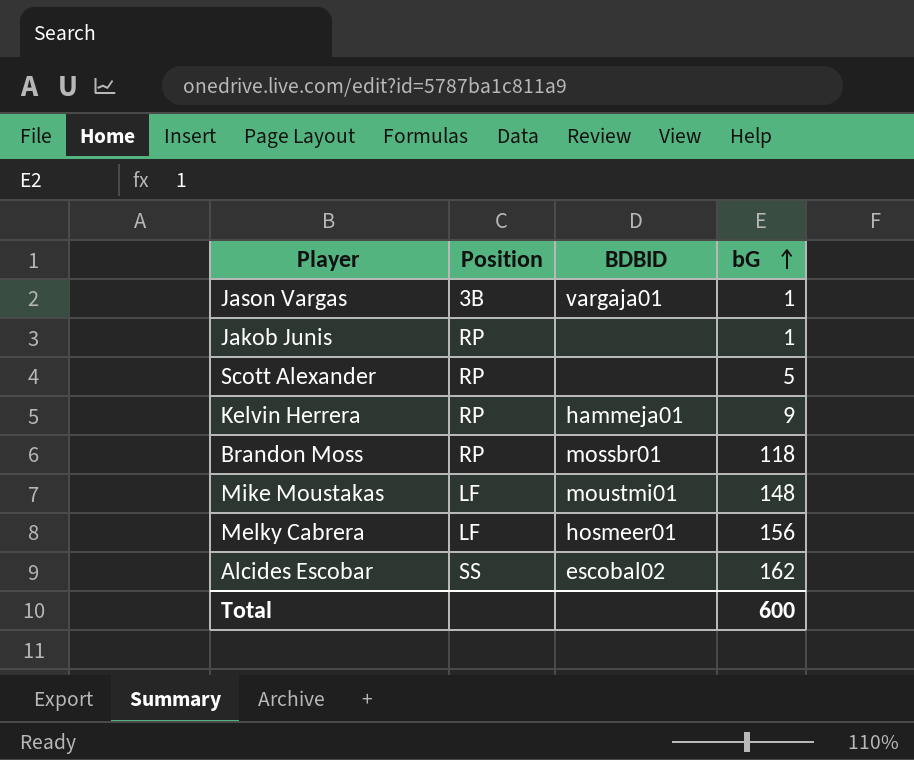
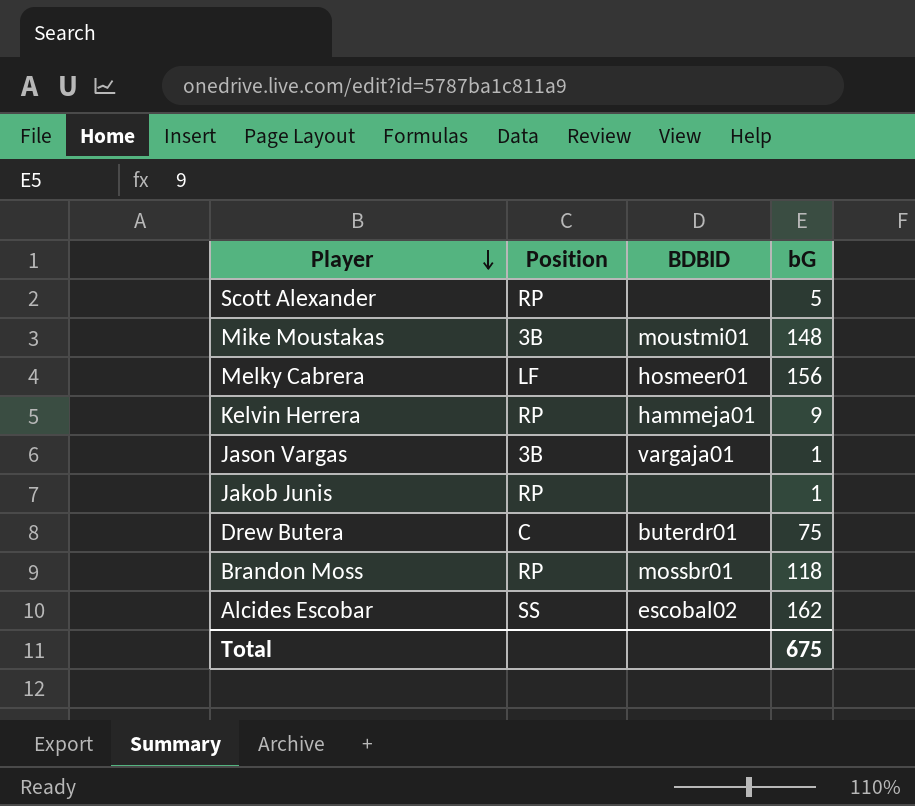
row order: bG ascending -> Player descending
Mike Moustakas | Position: LF -> 3B
row Drew Butera: none -> C | buterdr01 | 75
Total | bG: 600 -> 675

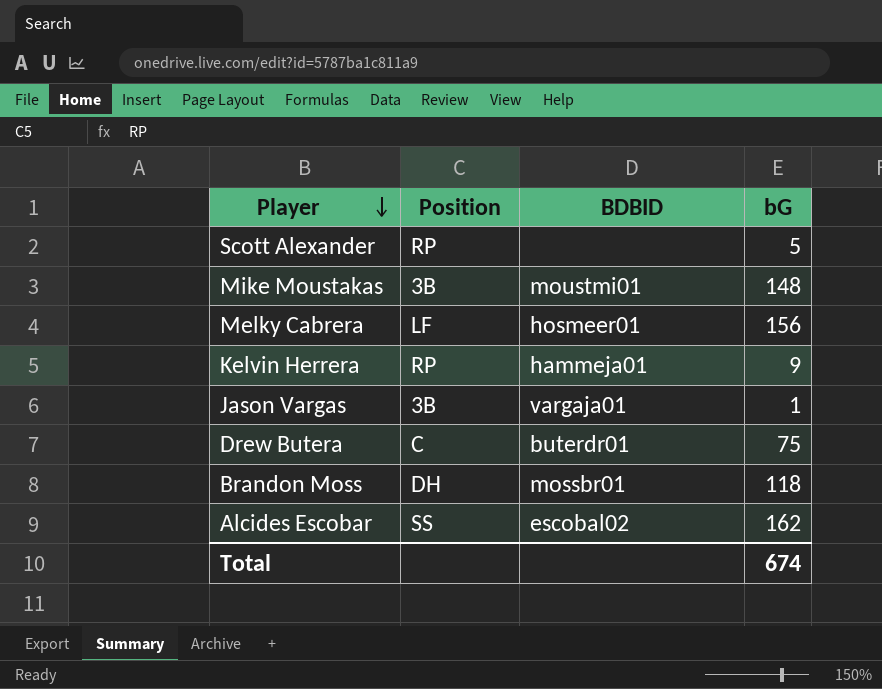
row Jakob Junis: RP | none | 1 -> none
Brandon Moss | Position: RP -> DH
Total | bG: 675 -> 674

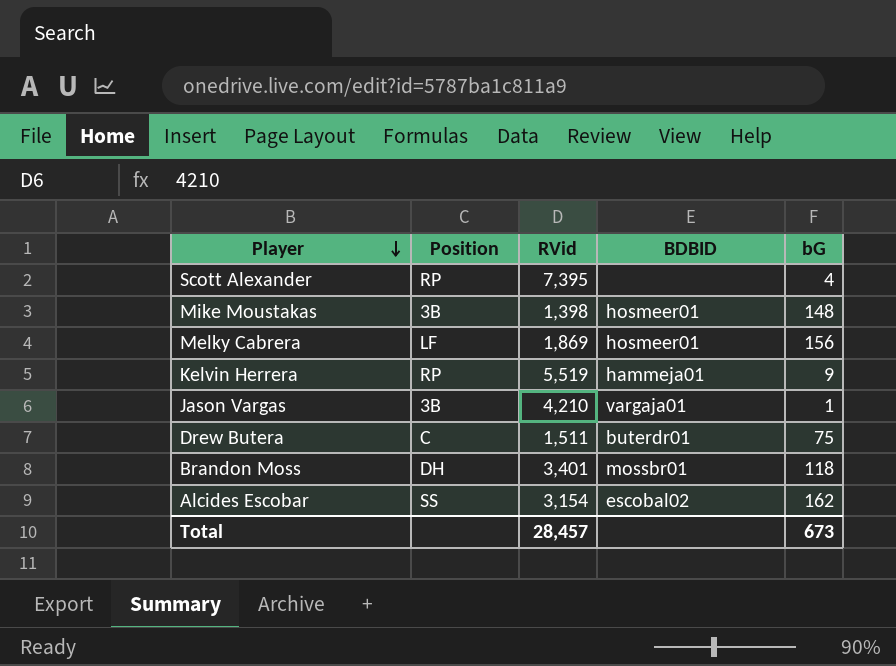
column RVid | position: none -> 3
Scott Alexander | bG: 5 -> 4
Mike Moustakas | BDBID: moustmi01 -> hosmeer01
Total | bG: 674 -> 673

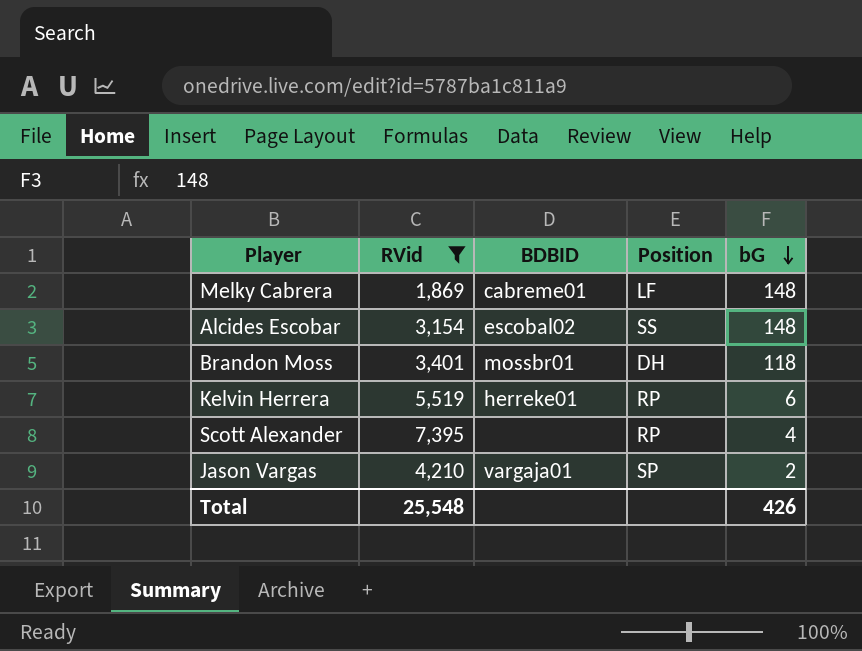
filter: none -> RVid >= 1,869
row order: Player descending -> bG descending
column Position | position: 2 -> 4
Melky Cabrera | BDBID: hosmeer01 -> cabreme01
Melky Cabrera | bG: 156 -> 148
Alcides Escobar | bG: 162 -> 148
Kelvin Herrera | BDBID: hammeja01 -> herreke01
Kelvin Herrera | bG: 9 -> 6
Jason Vargas | Position: 3B -> SP
Jason Vargas | bG: 1 -> 2
Total | RVid: 28,457 -> 25,548
Total | bG: 673 -> 426

